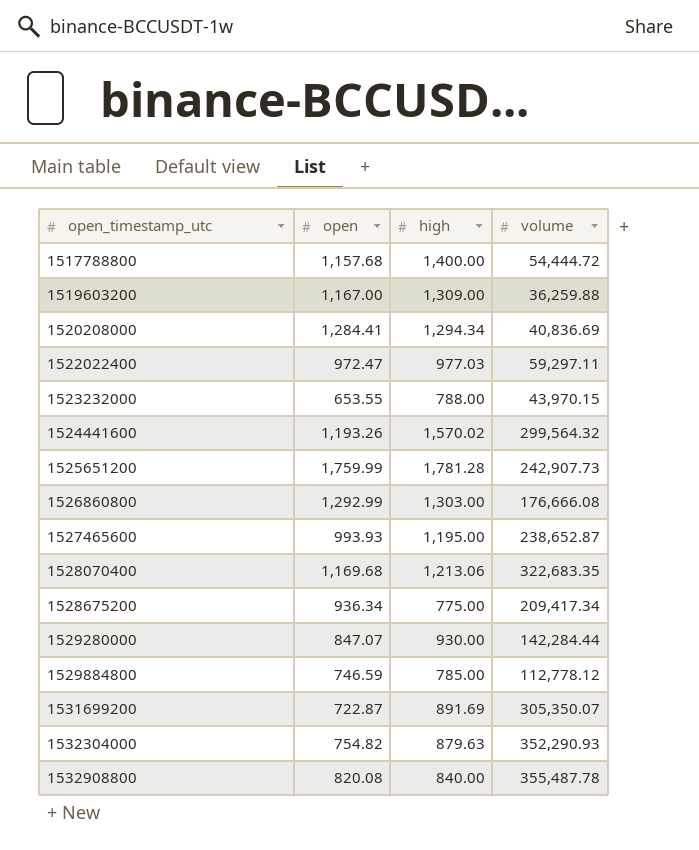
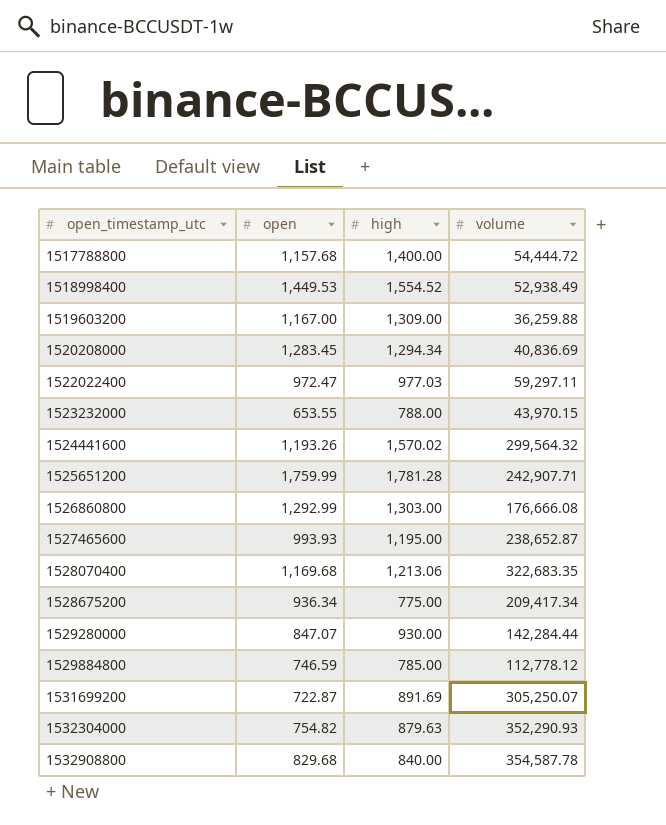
row 1518998400: none -> 1,449.53 | 1,554.52 | 52,938.49
1520208000 | open: 1,284.41 -> 1,283.45
1525651200 | volume: 242,907.73 -> 242,907.71
1531699200 | volume: 305,350.07 -> 305,250.07
1532908800 | open: 820.08 -> 829.68
1532908800 | volume: 355,487.78 -> 354,587.78

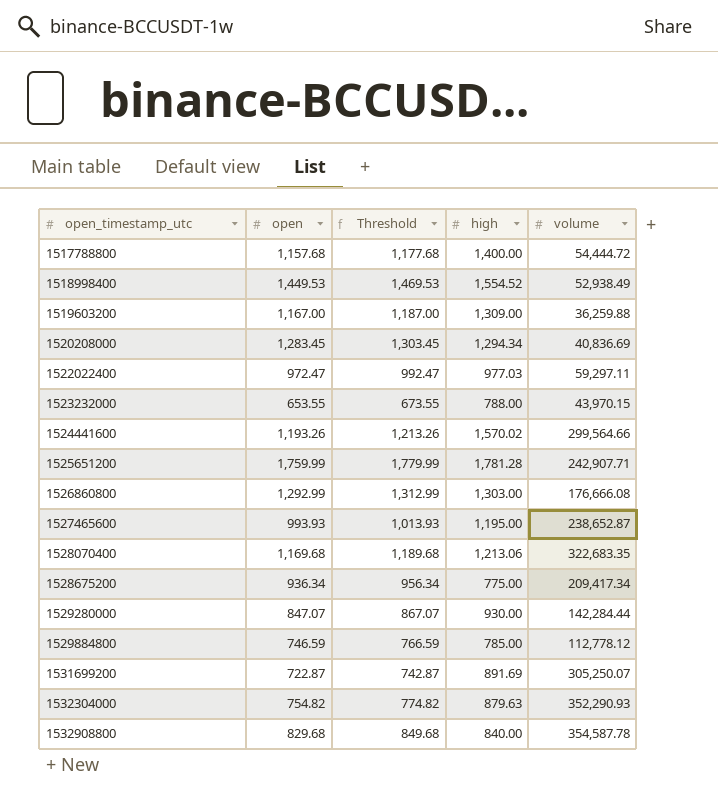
column Threshold | formula: none -> [open] + 20
1524441600 | volume: 299,564.32 -> 299,564.66

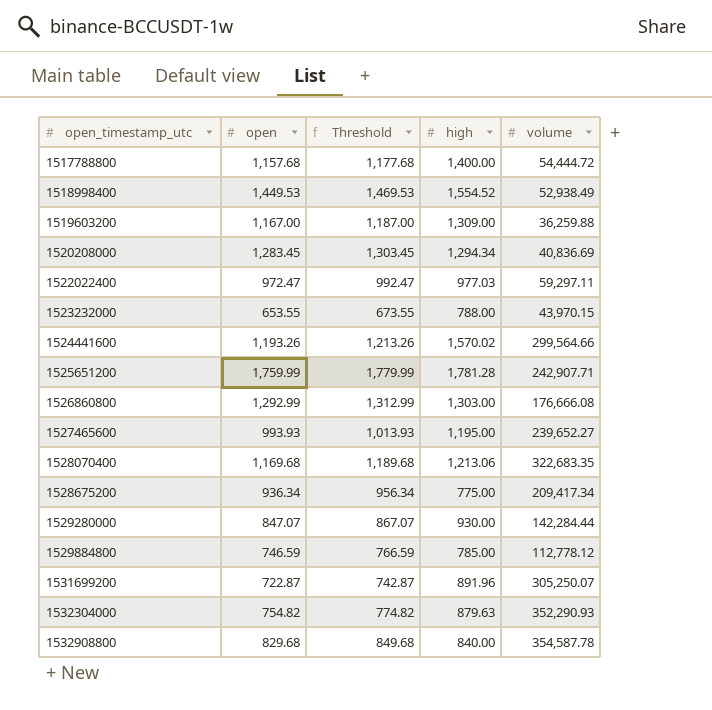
1527465600 | volume: 238,652.87 -> 239,652.27
1531699200 | high: 891.69 -> 891.96

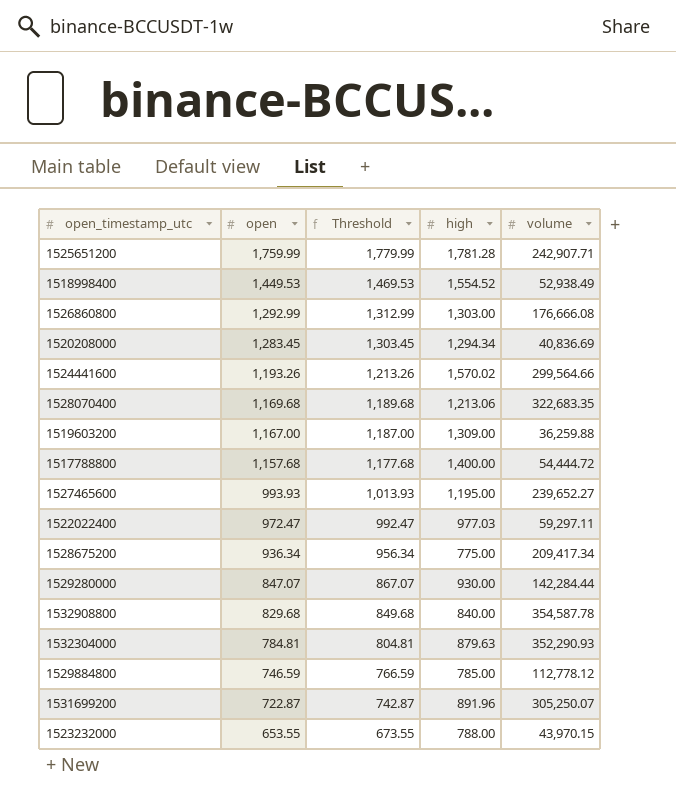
row order: open_timestamp_utc ascending -> open descending
1532304000 | open: 754.82 -> 784.81
1532304000 | Threshold: 774.82 -> 804.81

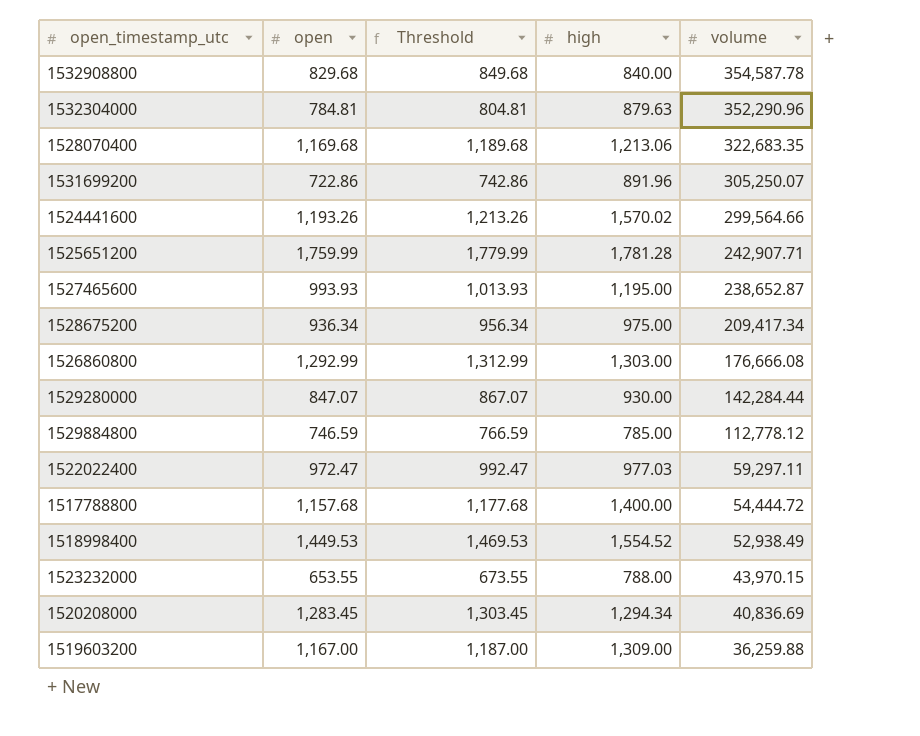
row order: open descending -> volume descending
1532304000 | volume: 352,290.93 -> 352,290.96
1531699200 | open: 722.87 -> 722.86
1531699200 | Threshold: 742.87 -> 742.86
1527465600 | volume: 239,652.27 -> 238,652.87
1528675200 | high: 775.00 -> 975.00

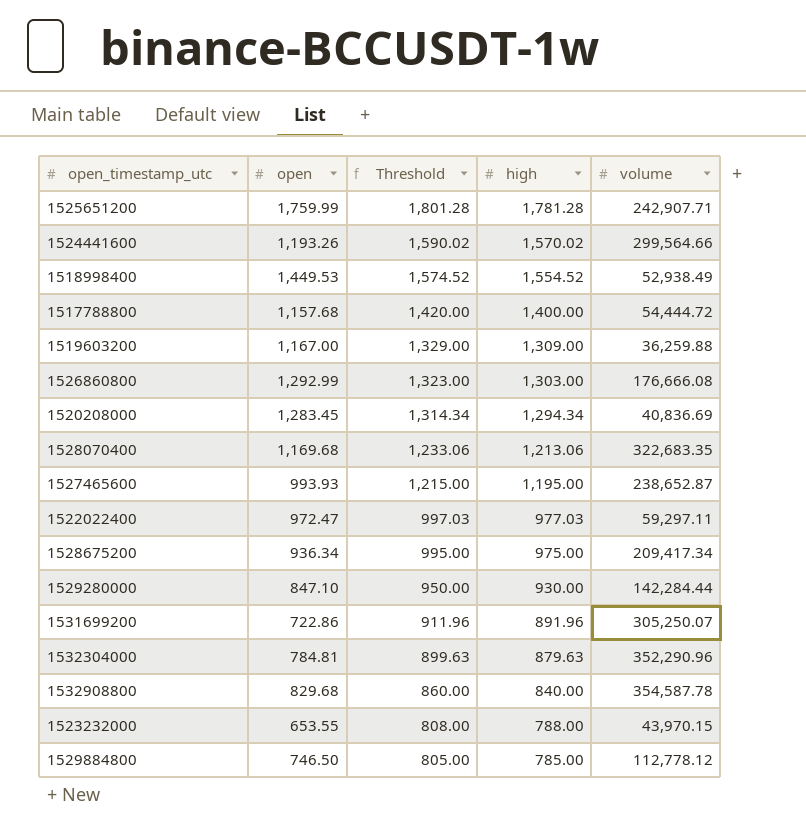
row order: volume descending -> Threshold descending
column Threshold | formula: [open] + 20 -> [high] + 20
1529280000 | open: 847.07 -> 847.10
1529884800 | open: 746.59 -> 746.50

